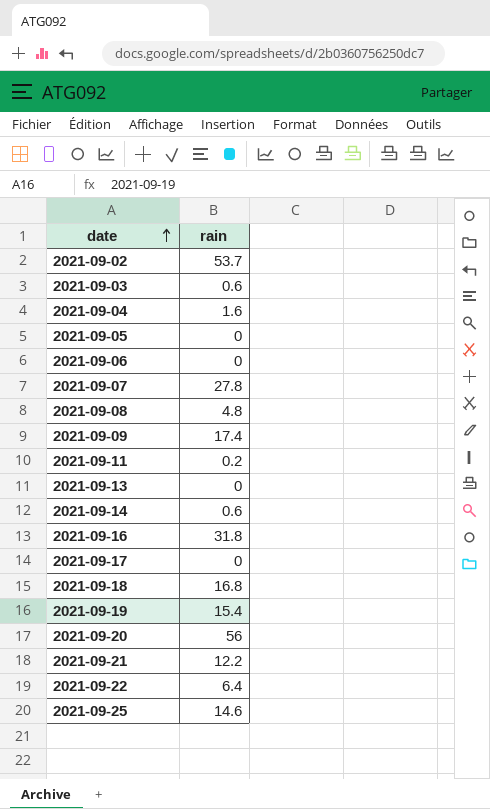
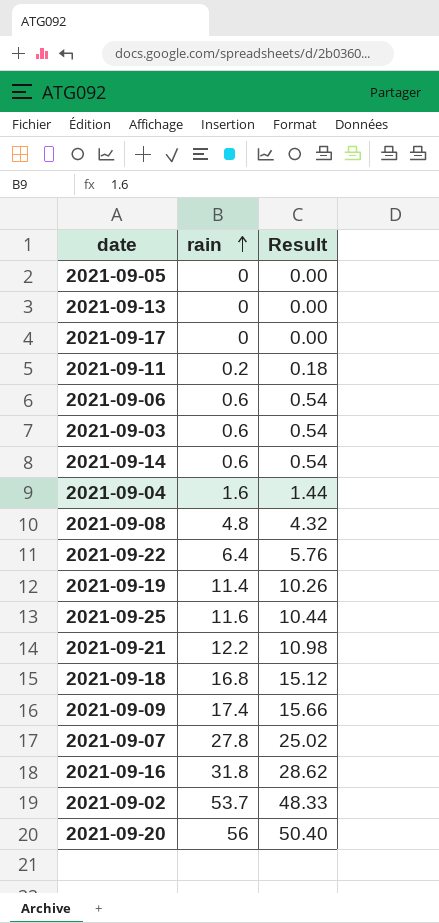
row order: date ascending -> rain ascending
column Result | formula: none -> [rain] * 0.9
2021-09-06 | rain: 0 -> 0.6
2021-09-19 | rain: 15.4 -> 11.4
2021-09-25 | rain: 14.6 -> 11.6

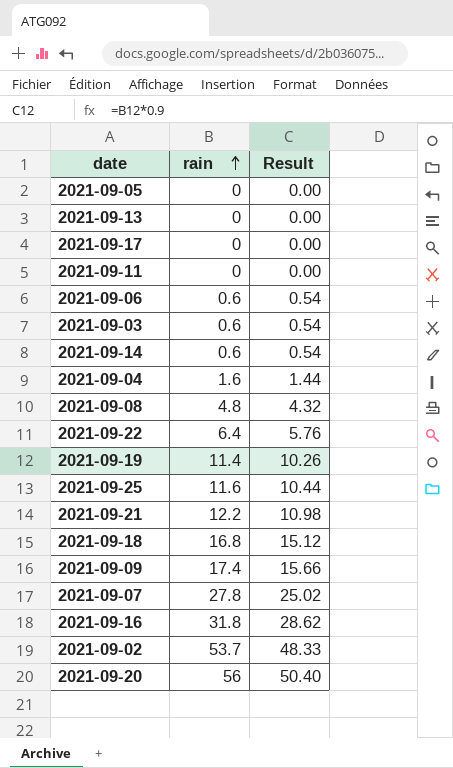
2021-09-11 | rain: 0.2 -> 0
2021-09-11 | Result: 0.18 -> 0.00

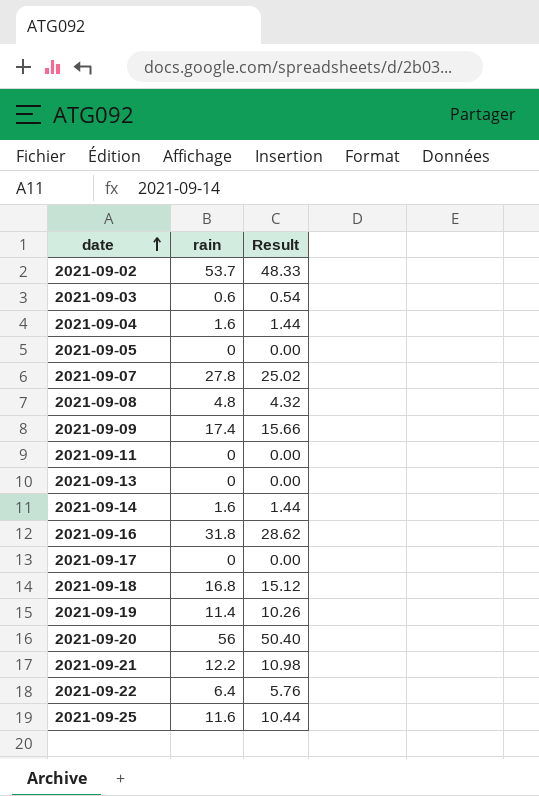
row order: rain ascending -> date ascending
row 2021-09-06: 0.6 | 0.54 -> none
2021-09-14 | rain: 0.6 -> 1.6
2021-09-14 | Result: 0.54 -> 1.44

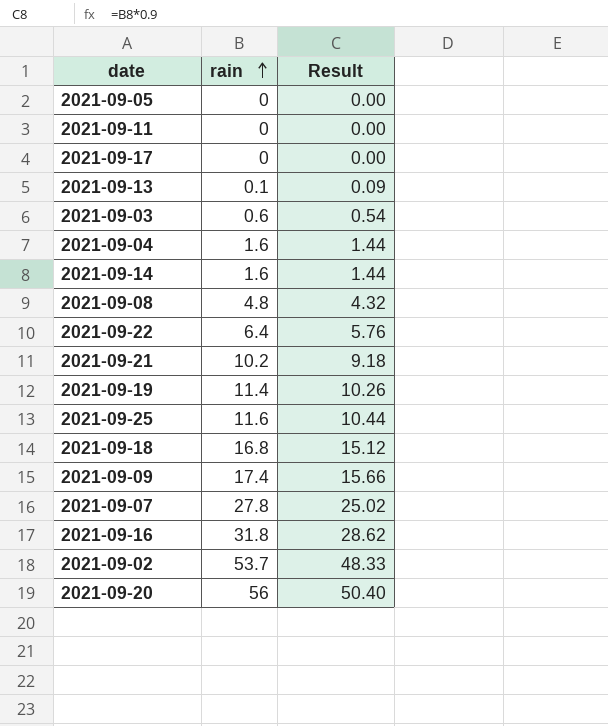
row order: date ascending -> rain ascending
2021-09-13 | rain: 0 -> 0.1
2021-09-13 | Result: 0.00 -> 0.09
2021-09-21 | rain: 12.2 -> 10.2
2021-09-21 | Result: 10.98 -> 9.18

